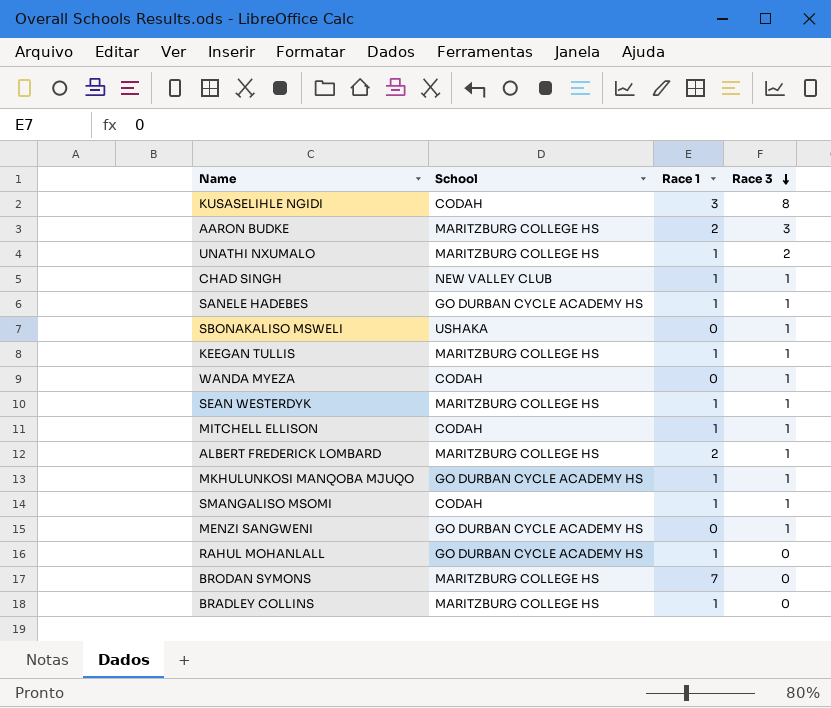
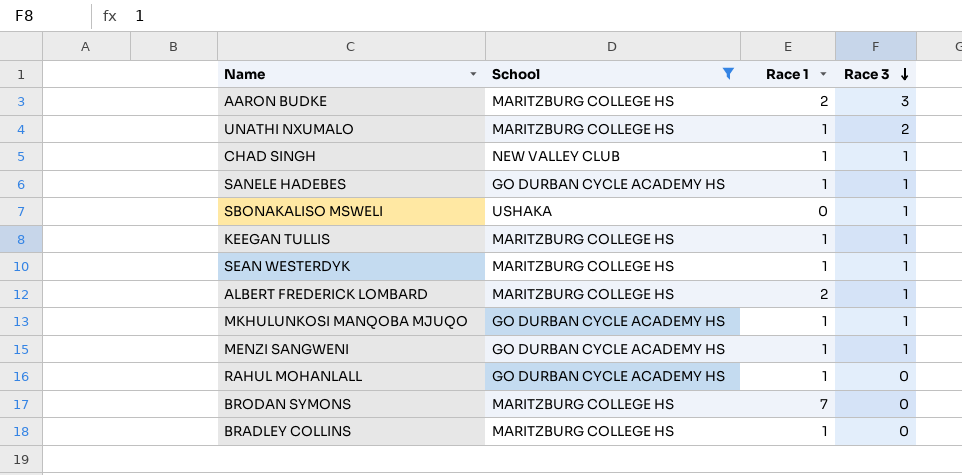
filter: none -> School != CODAH
MENZI SANGWENI | Race 1: 0 -> 1

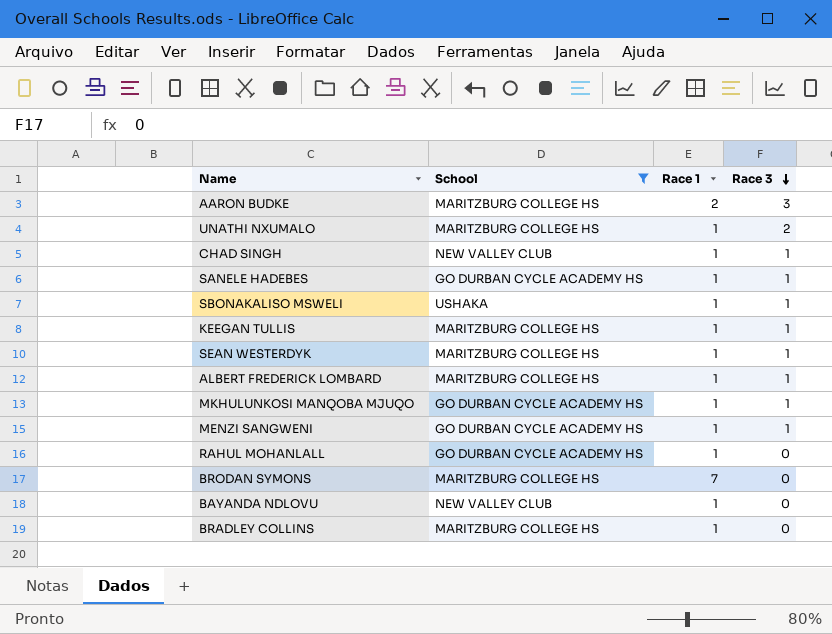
SBONAKALISO MSWELI | Race 1: 0 -> 1
ALBERT FREDERICK LOMBARD | Race 1: 2 -> 1
row BAYANDA NDLOVU: none -> NEW VALLEY CLUB | 1 | 0

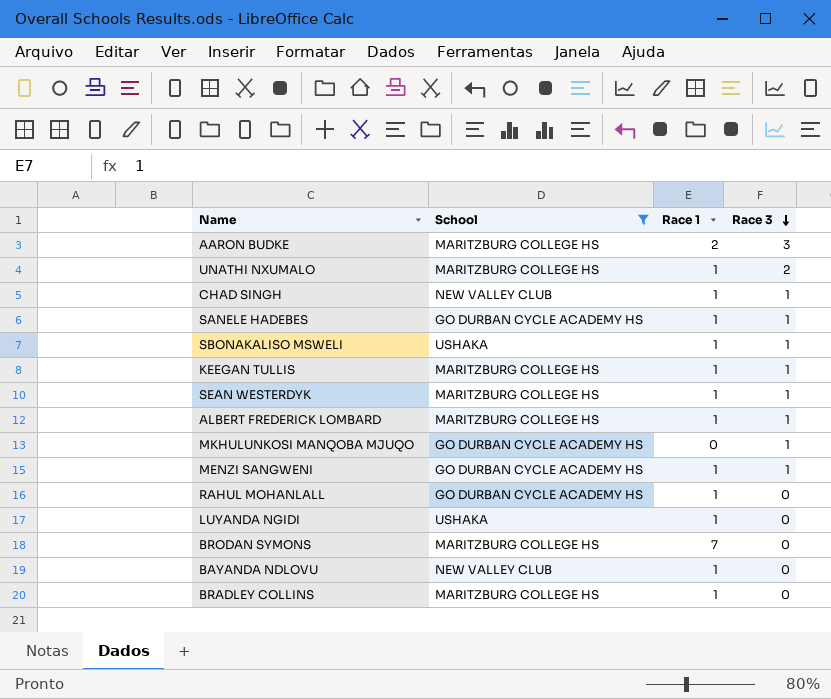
MKHULUNKOSI MANQOBA MJUQO | Race 1: 1 -> 0
row LUYANDA NGIDI: none -> USHAKA | 1 | 0

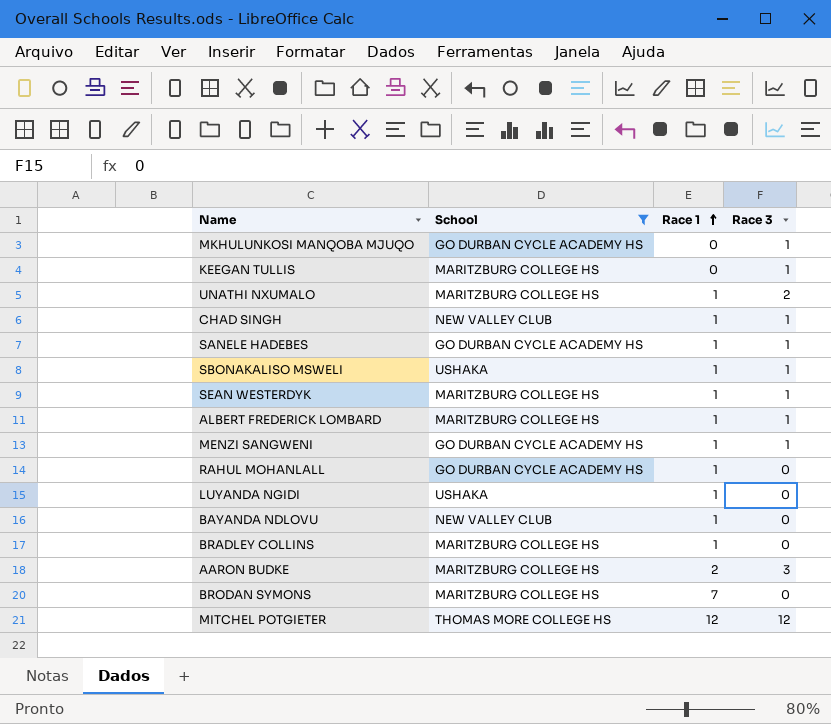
row order: Race 3 descending -> Race 1 ascending
KEEGAN TULLIS | Race 1: 1 -> 0
row MITCHEL POTGIETER: none -> THOMAS MORE COLLEGE HS | 12 | 12

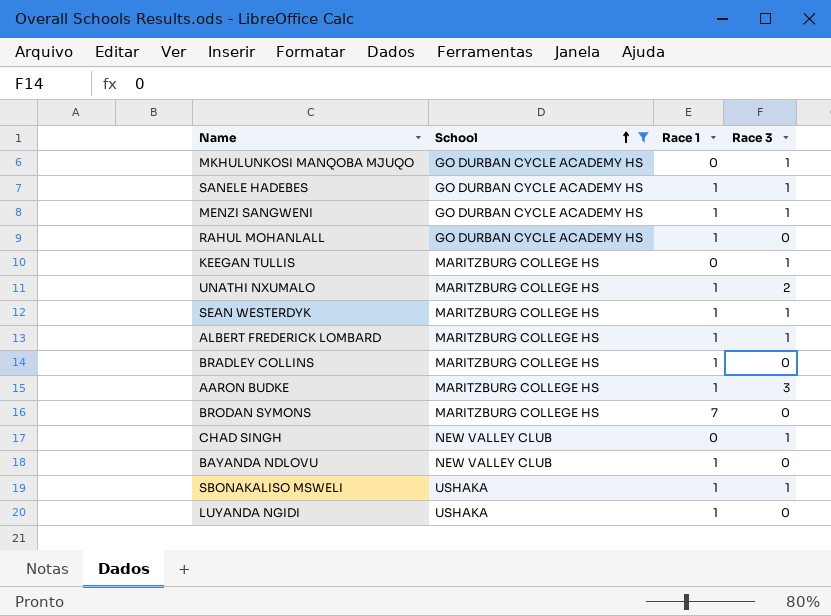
row order: Race 1 ascending -> School ascending
row MITCHEL POTGIETER: THOMAS MORE COLLEGE HS | 12 | 12 -> none
AARON BUDKE | Race 1: 2 -> 1
CHAD SINGH | Race 1: 1 -> 0

